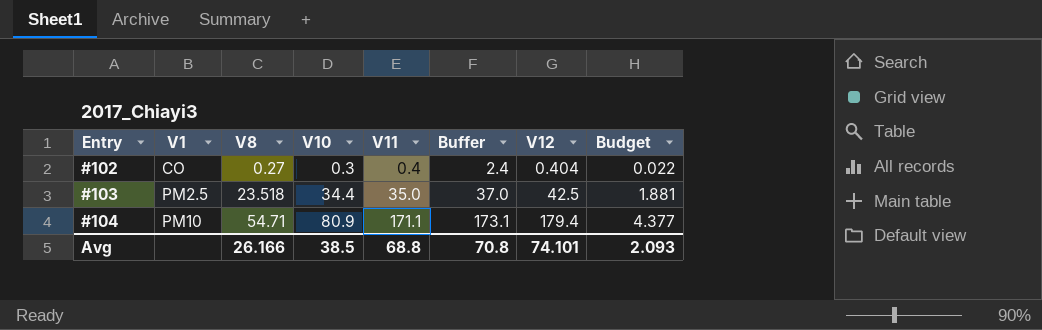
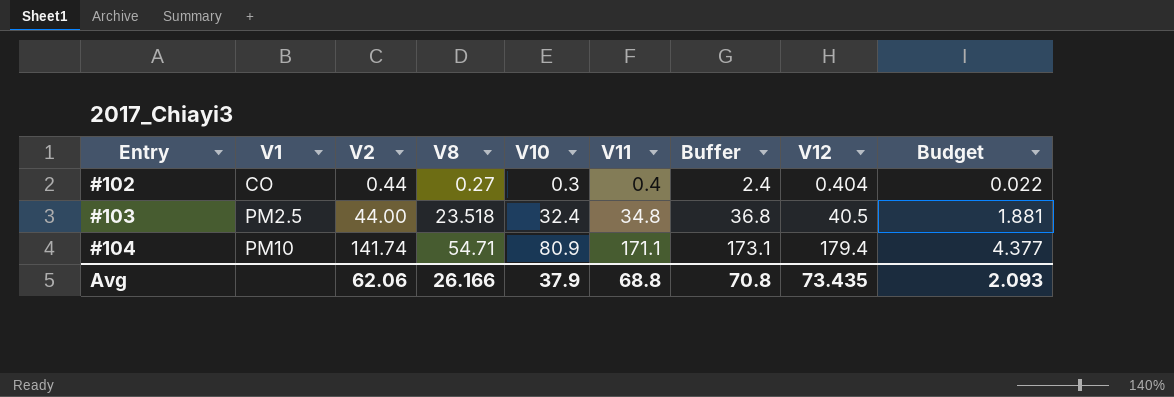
column V2 | position: none -> 3
#103 | V10: 34.4 -> 32.4
#103 | V11: 35.0 -> 34.8
#103 | Buffer: 37.0 -> 36.8
#103 | V12: 42.5 -> 40.5
Avg | V10: 38.5 -> 37.9
Avg | V12: 74.101 -> 73.435

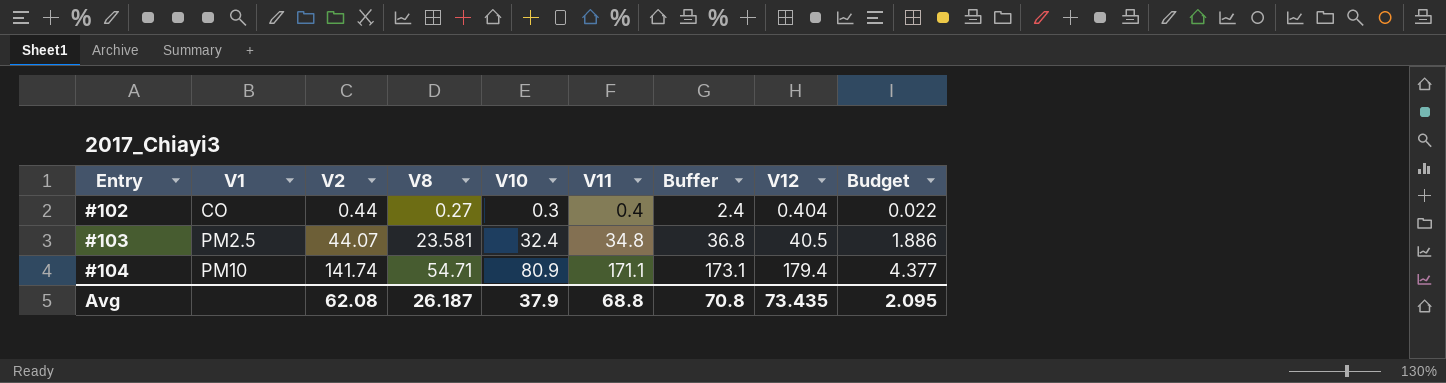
#103 | V2: 44.00 -> 44.07
#103 | V8: 23.518 -> 23.581
#103 | Budget: 1.881 -> 1.886
Avg | V2: 62.06 -> 62.08
Avg | V8: 26.166 -> 26.187
Avg | Budget: 2.093 -> 2.095

